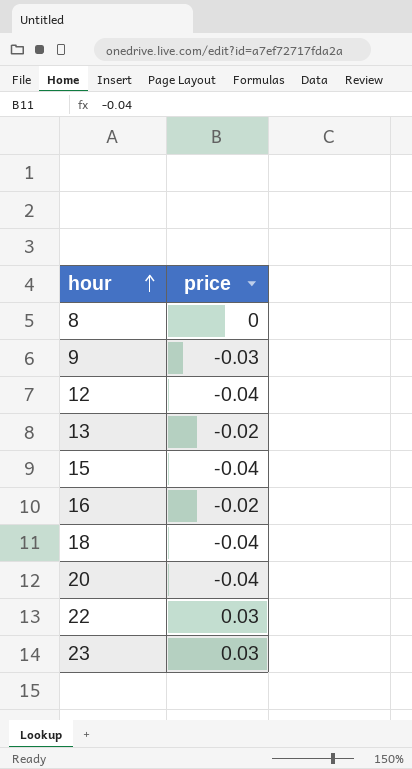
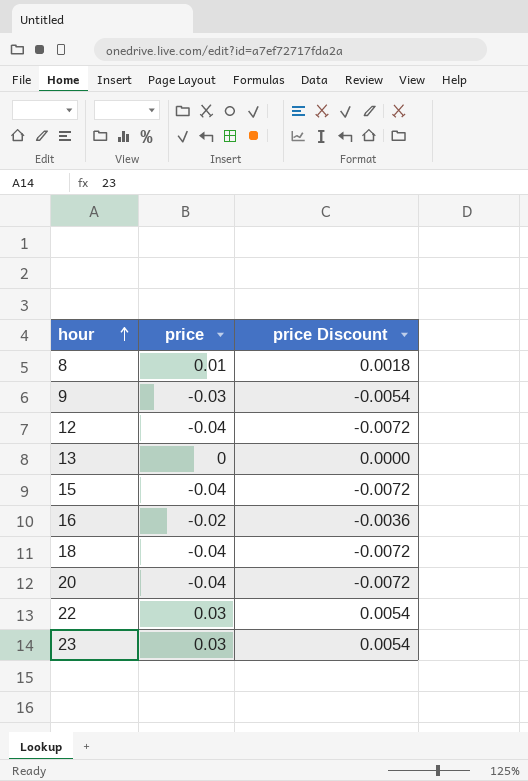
column price Discount | formula: none -> [price] * 0.18
8 | price: 0 -> 0.01
13 | price: -0.02 -> 0

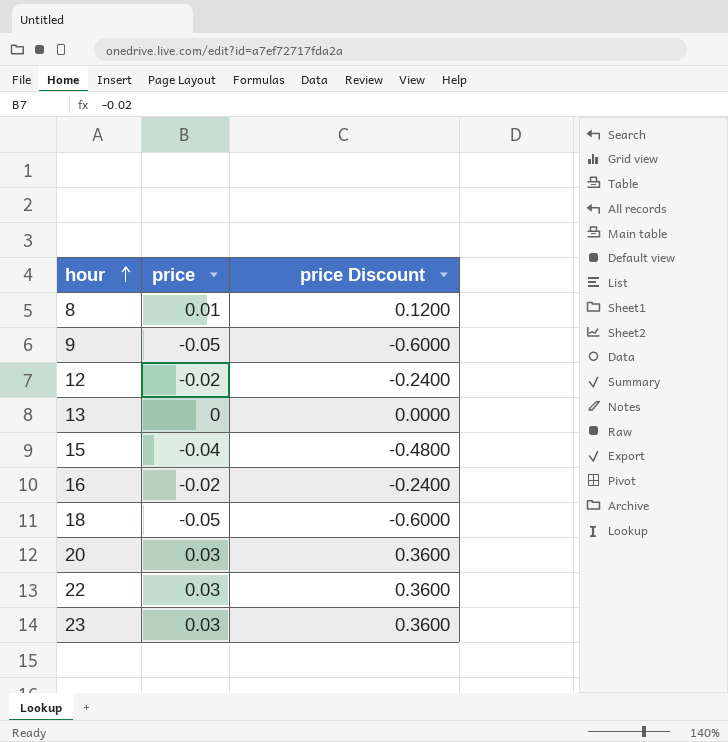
column price Discount | formula: [price] * 0.18 -> [price] * 12
9 | price: -0.03 -> -0.05
12 | price: -0.04 -> -0.02
18 | price: -0.04 -> -0.05
20 | price: -0.04 -> 0.03

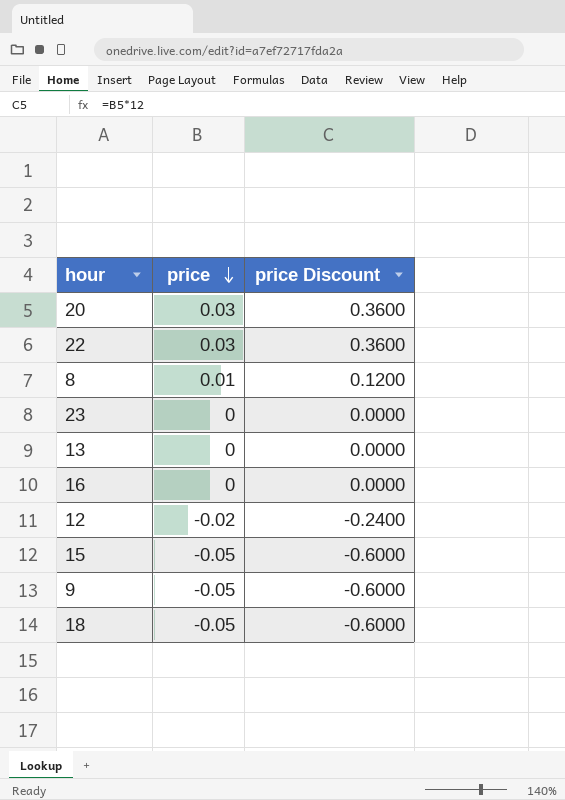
row order: hour ascending -> price descending
23 | price: 0.03 -> 0
23 | price Discount: 0.3600 -> 0.0000
16 | price: -0.02 -> 0
16 | price Discount: -0.2400 -> 0.0000
15 | price: -0.04 -> -0.05
15 | price Discount: -0.4800 -> -0.6000

